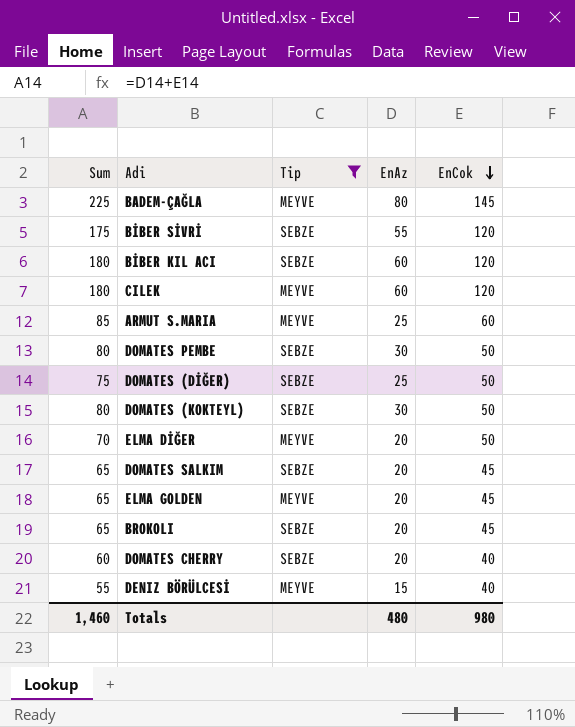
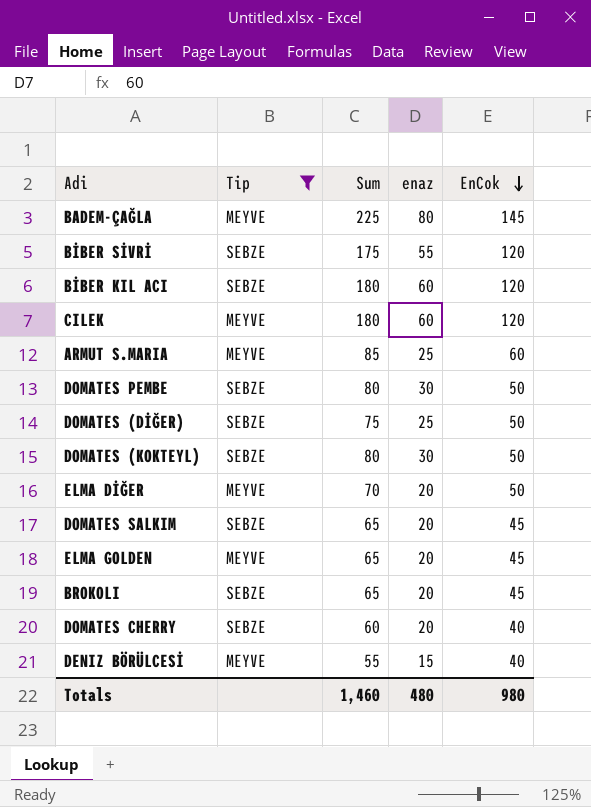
column Sum | position: 1 -> 3
column name: EnAz -> enaz

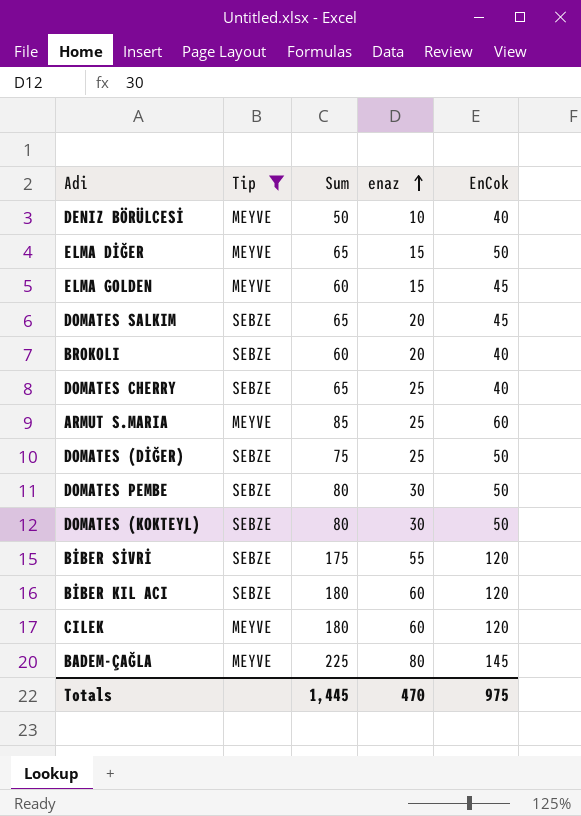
row order: EnCok descending -> enaz ascending
DENIZ BÖRÜLCESİ | Sum: 55 -> 50
DENIZ BÖRÜLCESİ | enaz: 15 -> 10
ELMA DİĞER | Sum: 70 -> 65
ELMA DİĞER | enaz: 20 -> 15
ELMA GOLDEN | Sum: 65 -> 60
ELMA GOLDEN | enaz: 20 -> 15
BROKOLI | Sum: 65 -> 60
BROKOLI | EnCok: 45 -> 40
DOMATES CHERRY | Sum: 60 -> 65
DOMATES CHERRY | enaz: 20 -> 25
Totals | Sum: 1,460 -> 1,445
Totals | enaz: 480 -> 470
Totals | EnCok: 980 -> 975

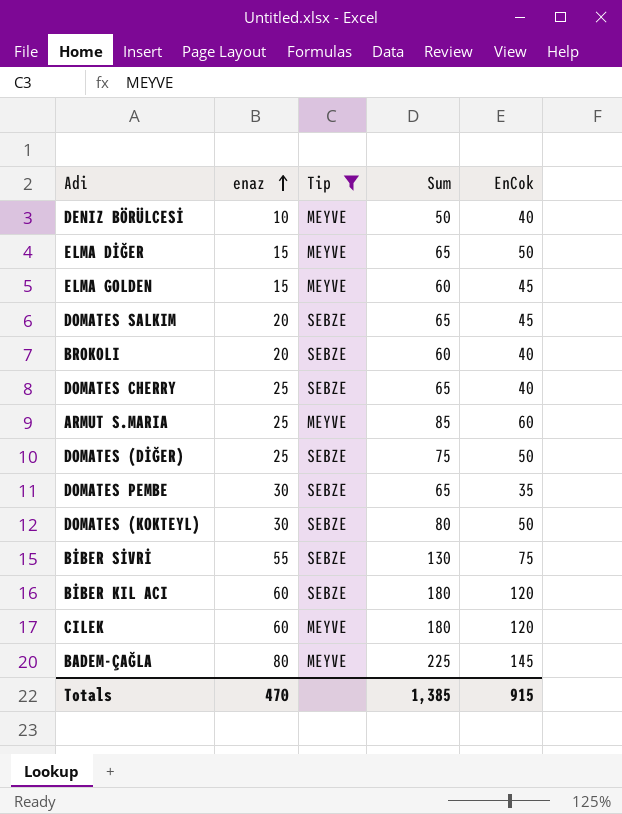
column enaz | position: 4 -> 2
DOMATES PEMBE | Sum: 80 -> 65
DOMATES PEMBE | EnCok: 50 -> 35
BİBER SİVRİ | Sum: 175 -> 130
BİBER SİVRİ | EnCok: 120 -> 75
Totals | Sum: 1,445 -> 1,385
Totals | EnCok: 975 -> 915

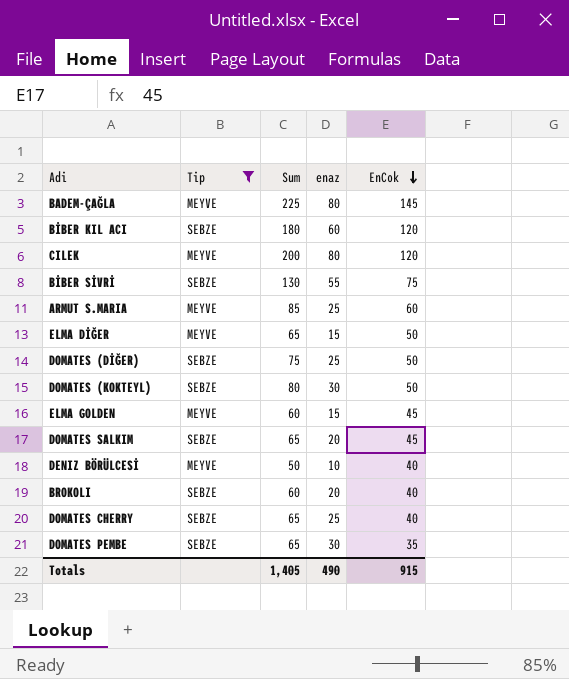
row order: enaz ascending -> EnCok descending
column enaz | position: 2 -> 4
CILEK | Sum: 180 -> 200
CILEK | enaz: 60 -> 80
Totals | Sum: 1,385 -> 1,405
Totals | enaz: 470 -> 490

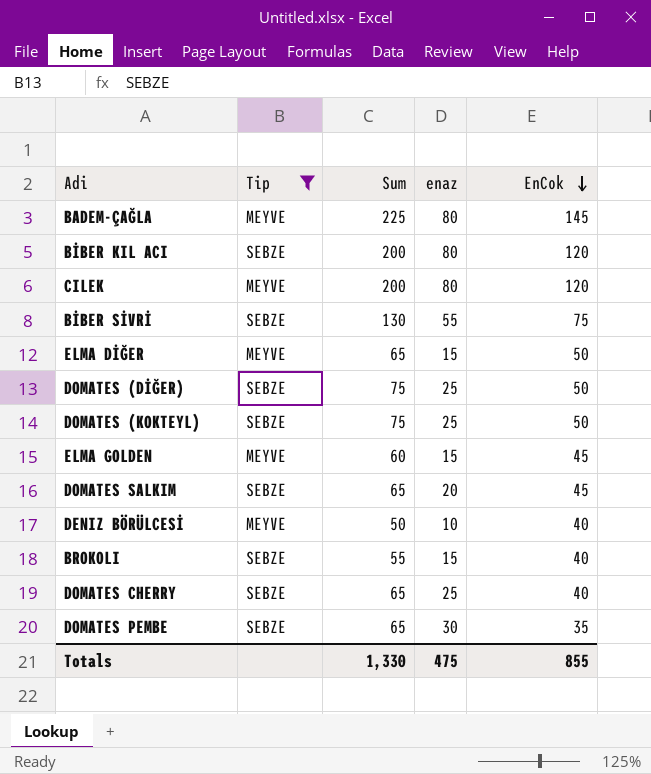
row ARMUT S.MARIA: MEYVE | 85 | 25 | 60 -> none
BİBER KIL ACI | Sum: 180 -> 200
BİBER KIL ACI | enaz: 60 -> 80
DOMATES (KOKTEYL) | Sum: 80 -> 75
DOMATES (KOKTEYL) | enaz: 30 -> 25
BROKOLI | Sum: 60 -> 55
BROKOLI | enaz: 20 -> 15
Totals | Sum: 1,405 -> 1,330
Totals | enaz: 490 -> 475
Totals | EnCok: 915 -> 855

